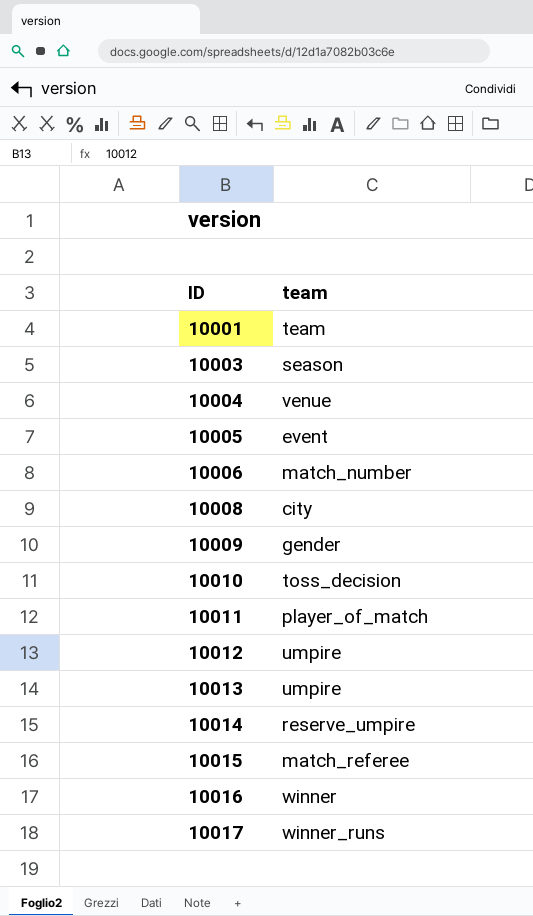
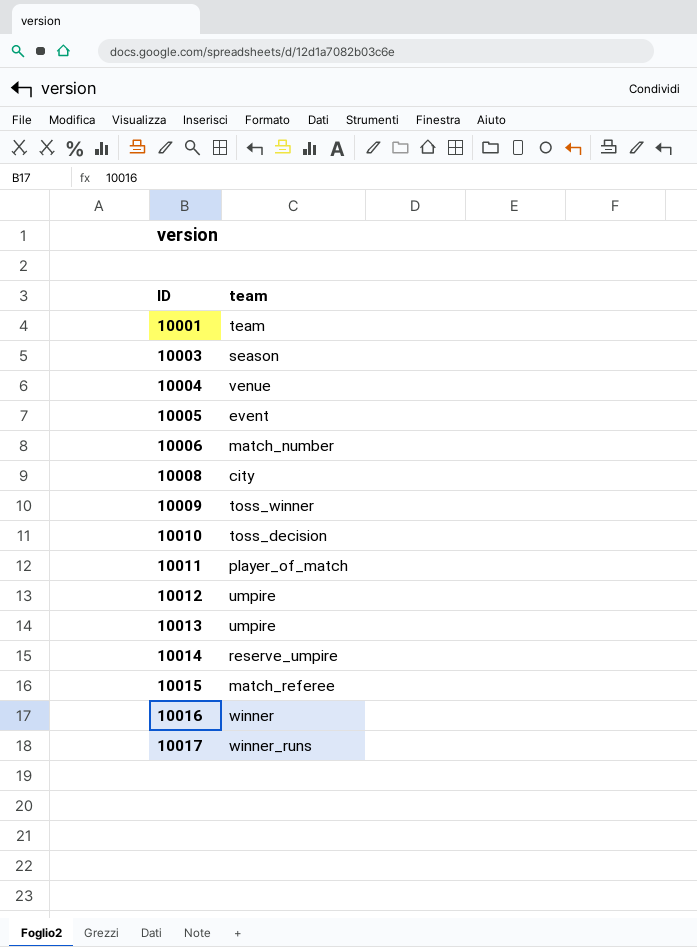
10009 | team: gender -> toss_winner

